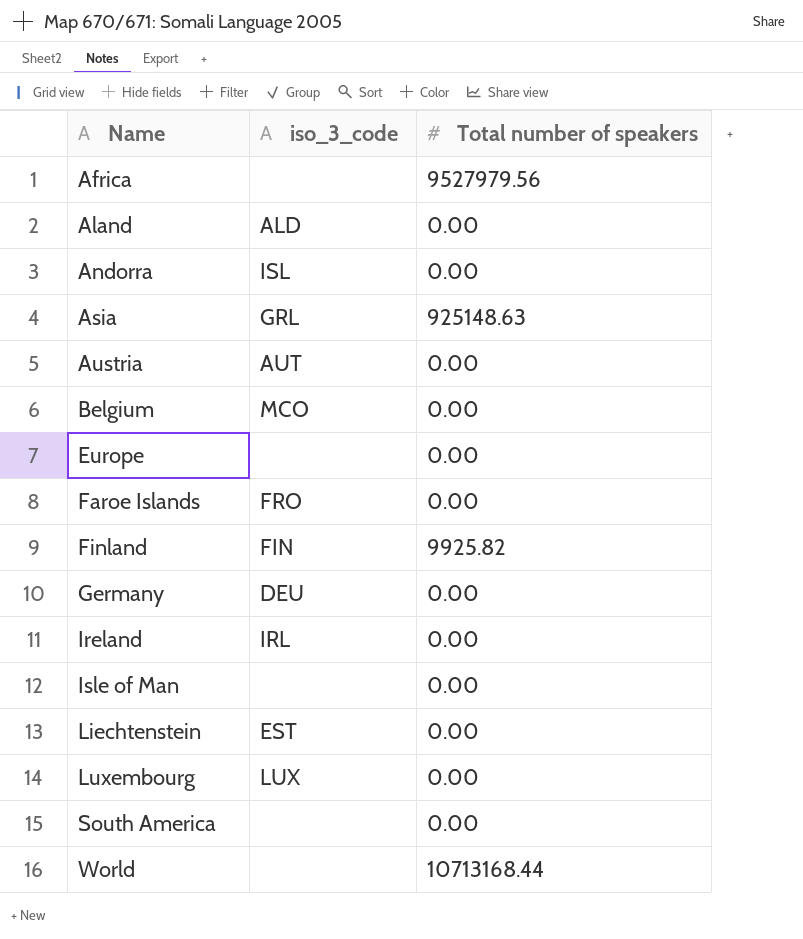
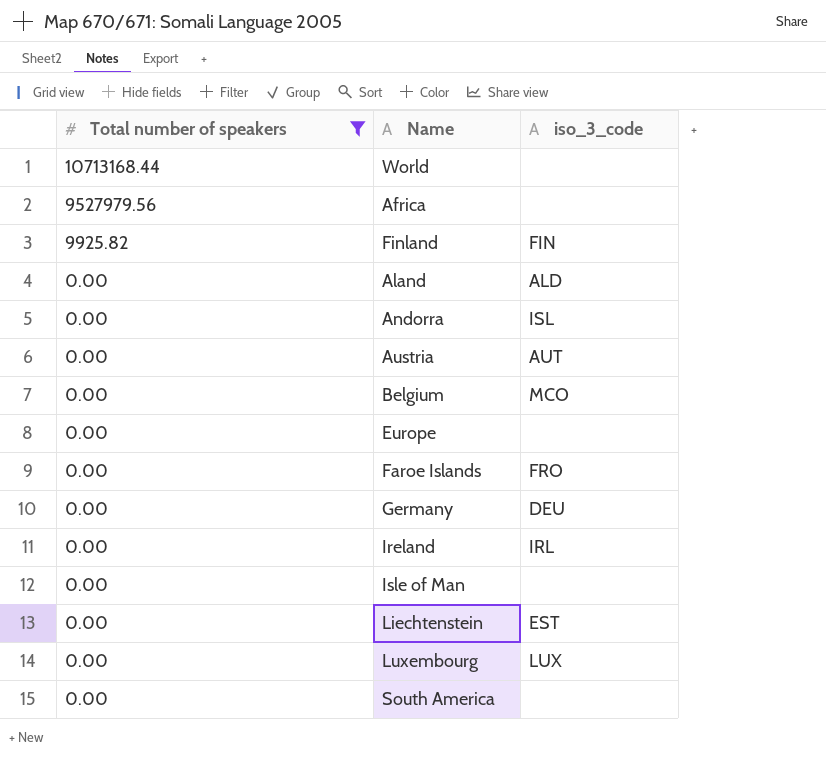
filter: none -> Total number of speakers != 925148.63
row order: Name ascending -> Total number of speakers descending
column Total number of speakers | position: 3 -> 1

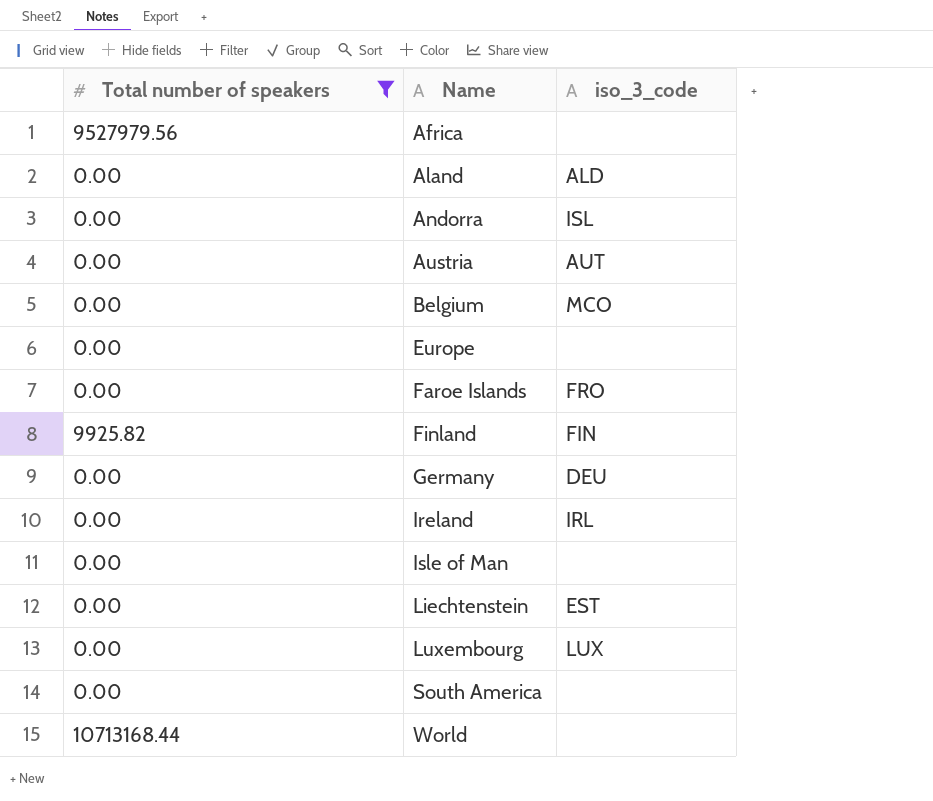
row order: Total number of speakers descending -> Name ascending

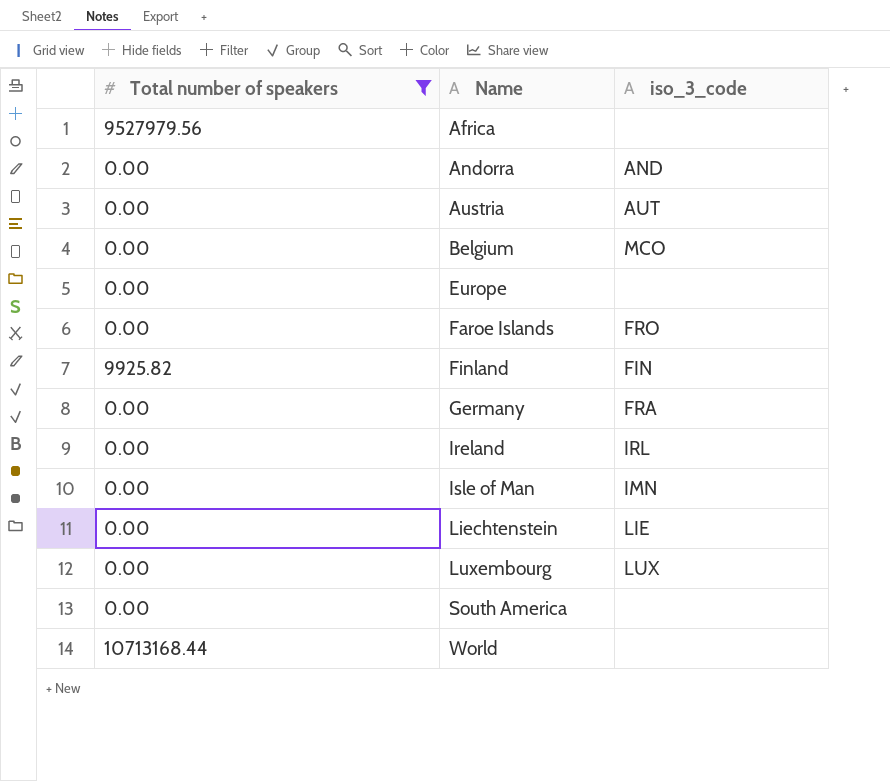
row Aland: 0.00 | ALD -> none
Andorra | iso_3_code: ISL -> AND
Germany | iso_3_code: DEU -> FRA
Isle of Man | iso_3_code: none -> IMN
Liechtenstein | iso_3_code: EST -> LIE

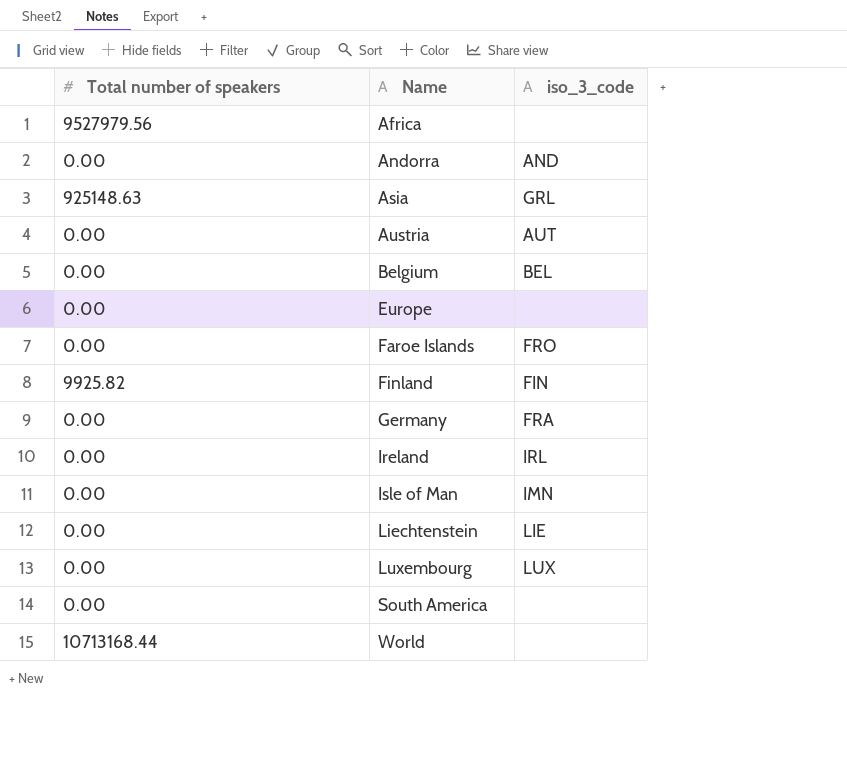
filter: Total number of speakers != 925148.63 -> none
Belgium | iso_3_code: MCO -> BEL

